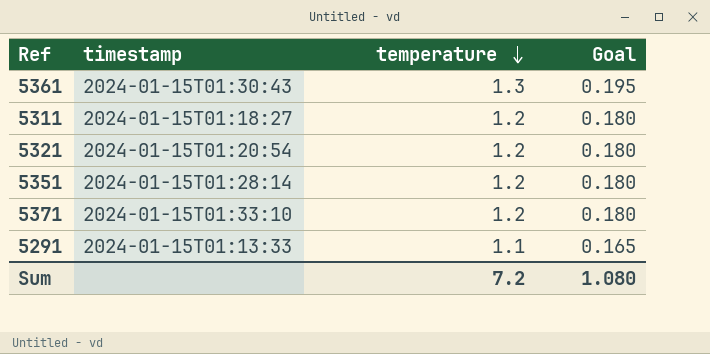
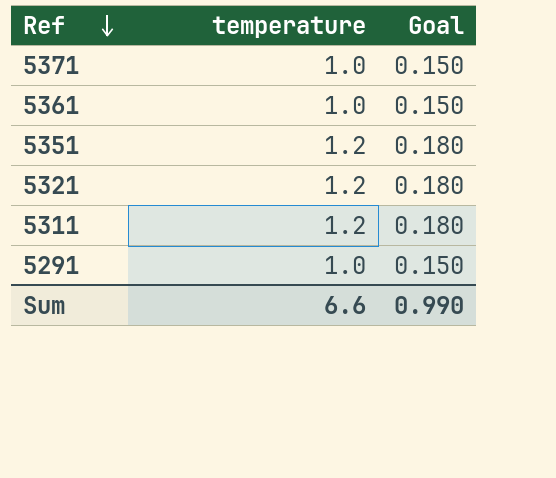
row order: temperature descending -> Ref descending
column timestamp | position: 2 -> none
5371 | temperature: 1.2 -> 1.0
5371 | Goal: 0.180 -> 0.150
5361 | temperature: 1.3 -> 1.0
5361 | Goal: 0.195 -> 0.150
5291 | temperature: 1.1 -> 1.0
5291 | Goal: 0.165 -> 0.150
Sum | temperature: 7.2 -> 6.6
Sum | Goal: 1.080 -> 0.990

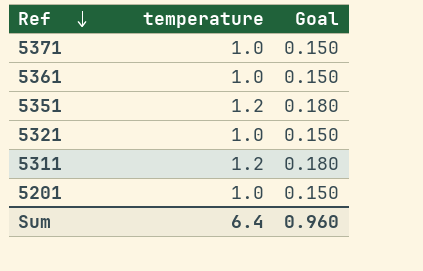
row 5291: 1.0 | 0.150 -> none
5321 | temperature: 1.2 -> 1.0
5321 | Goal: 0.180 -> 0.150
row 5201: none -> 1.0 | 0.150
Sum | temperature: 6.6 -> 6.4
Sum | Goal: 0.990 -> 0.960

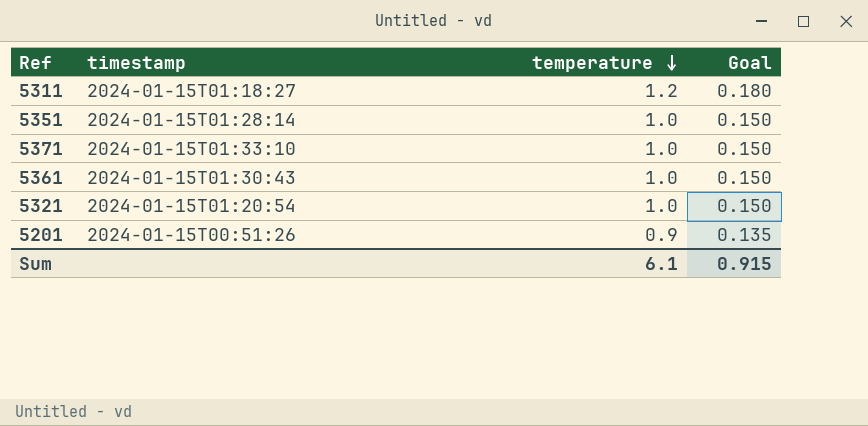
row order: Ref descending -> temperature descending
column timestamp | position: none -> 2
5351 | temperature: 1.2 -> 1.0
5351 | Goal: 0.180 -> 0.150
5201 | temperature: 1.0 -> 0.9
5201 | Goal: 0.150 -> 0.135
Sum | temperature: 6.4 -> 6.1
Sum | Goal: 0.960 -> 0.915

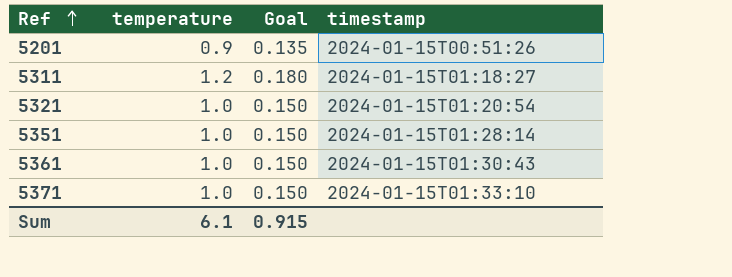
row order: temperature descending -> Ref ascending
column timestamp | position: 2 -> 4

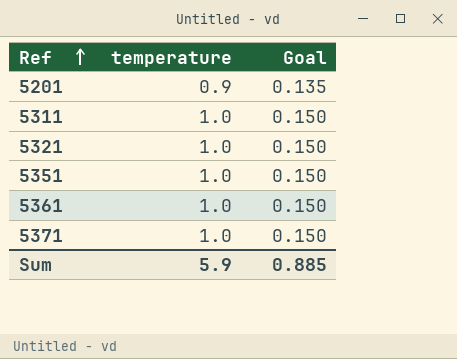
column timestamp | position: 4 -> none
5311 | temperature: 1.2 -> 1.0
5311 | Goal: 0.180 -> 0.150
Sum | temperature: 6.1 -> 5.9
Sum | Goal: 0.915 -> 0.885

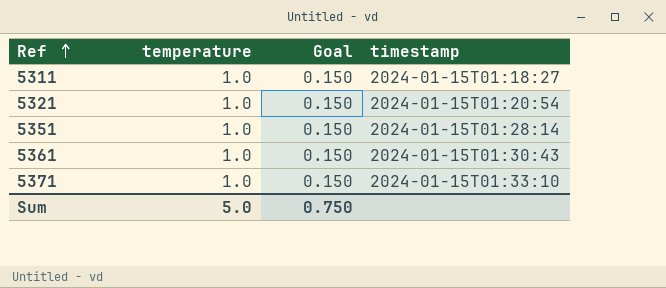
column timestamp | position: none -> 4
row 5201: 0.9 | 0.135 -> none
Sum | temperature: 5.9 -> 5.0
Sum | Goal: 0.885 -> 0.750

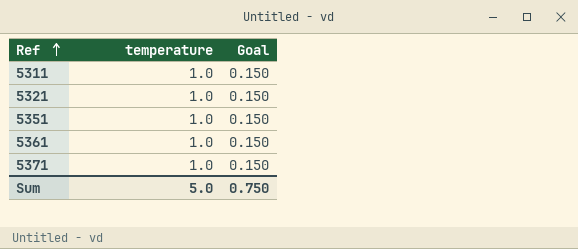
column timestamp | position: 4 -> none

